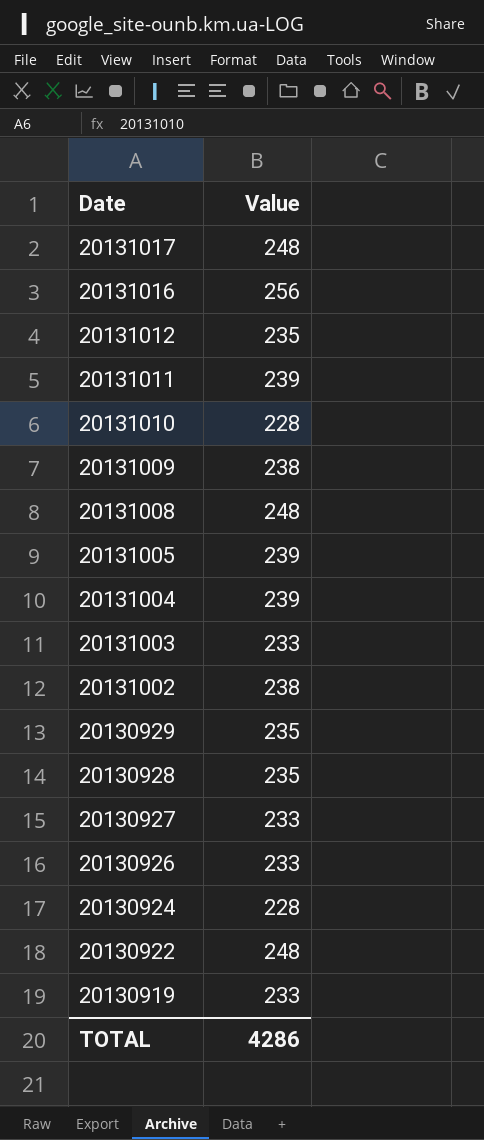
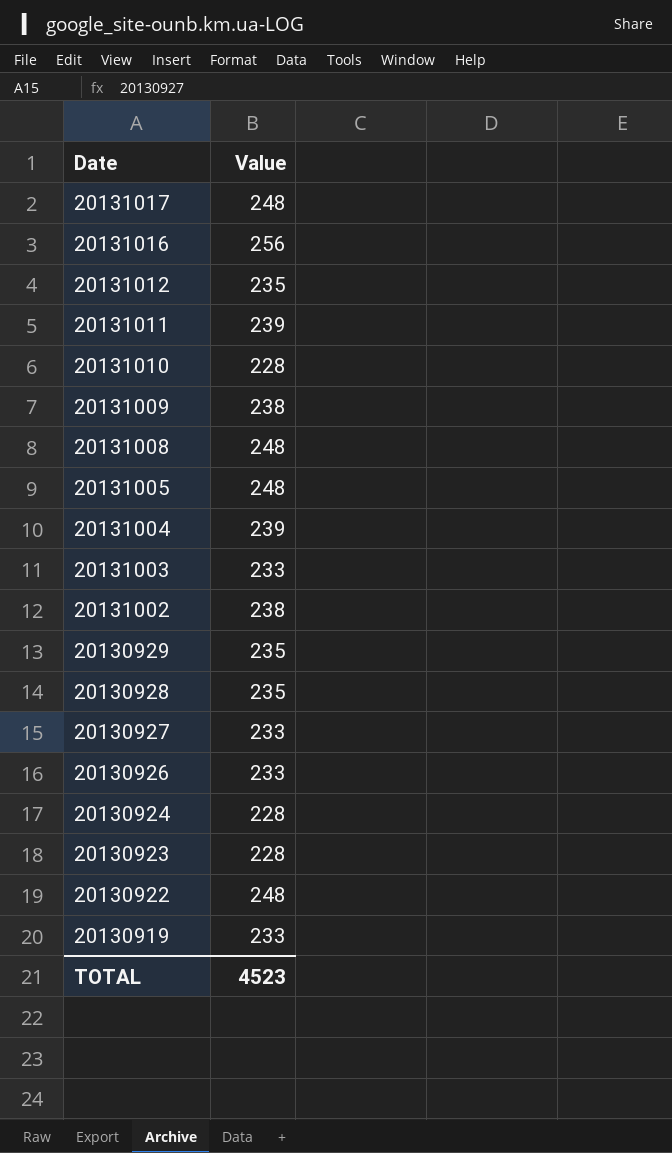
20131005 | Value: 239 -> 248
row 20130923: none -> 228
TOTAL | Value: 4286 -> 4523

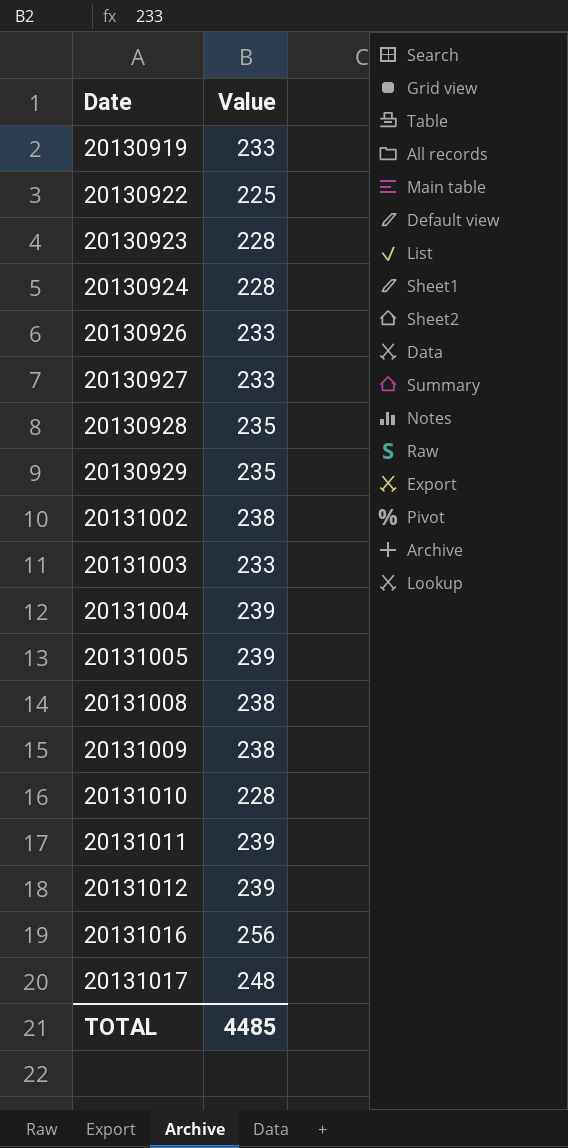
row order: Date descending -> Date ascending
20130922 | Value: 248 -> 225
20131005 | Value: 248 -> 239
20131008 | Value: 248 -> 238
20131012 | Value: 235 -> 239
TOTAL | Value: 4523 -> 4485

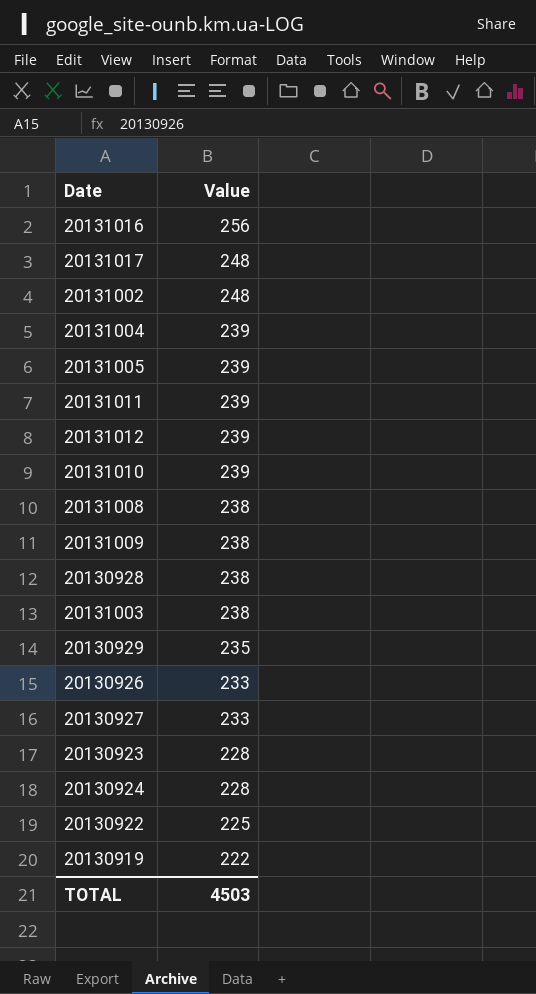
row order: Date ascending -> Value descending
20131002 | Value: 238 -> 248
20131010 | Value: 228 -> 239
20130928 | Value: 235 -> 238
20131003 | Value: 233 -> 238
20130919 | Value: 233 -> 222
TOTAL | Value: 4485 -> 4503

